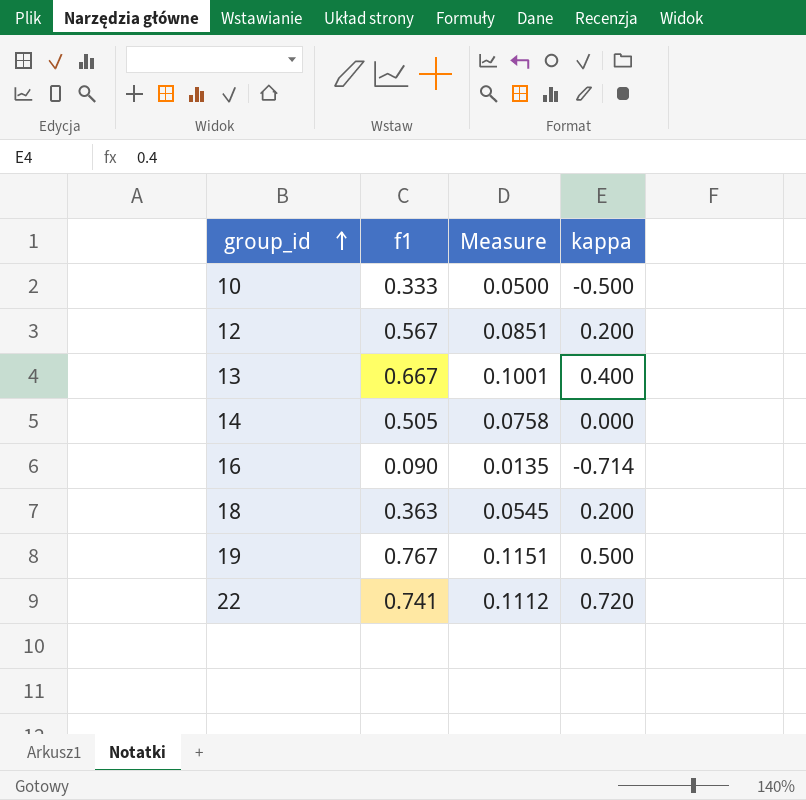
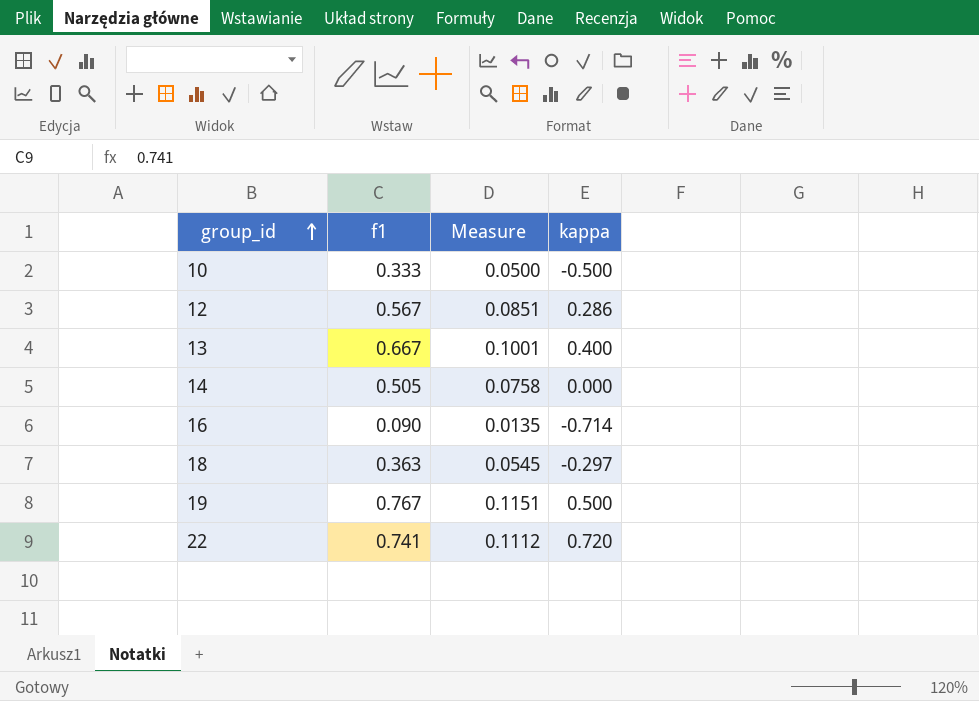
12 | kappa: 0.200 -> 0.286
18 | kappa: 0.200 -> -0.297

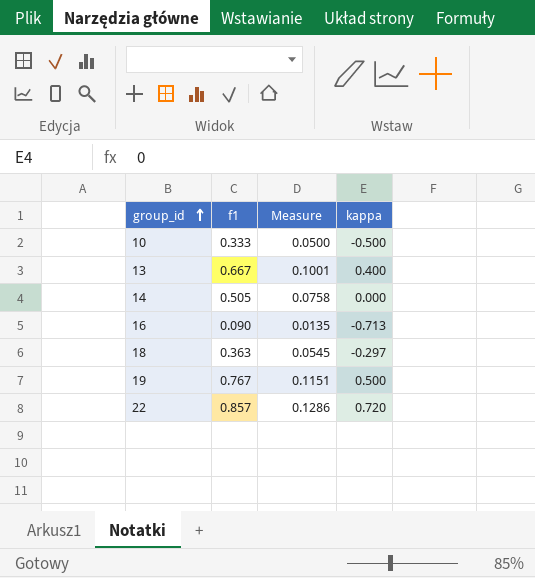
row 12: 0.567 | 0.0851 | 0.286 -> none
16 | kappa: -0.714 -> -0.713
22 | f1: 0.741 -> 0.857
22 | Measure: 0.1112 -> 0.1286

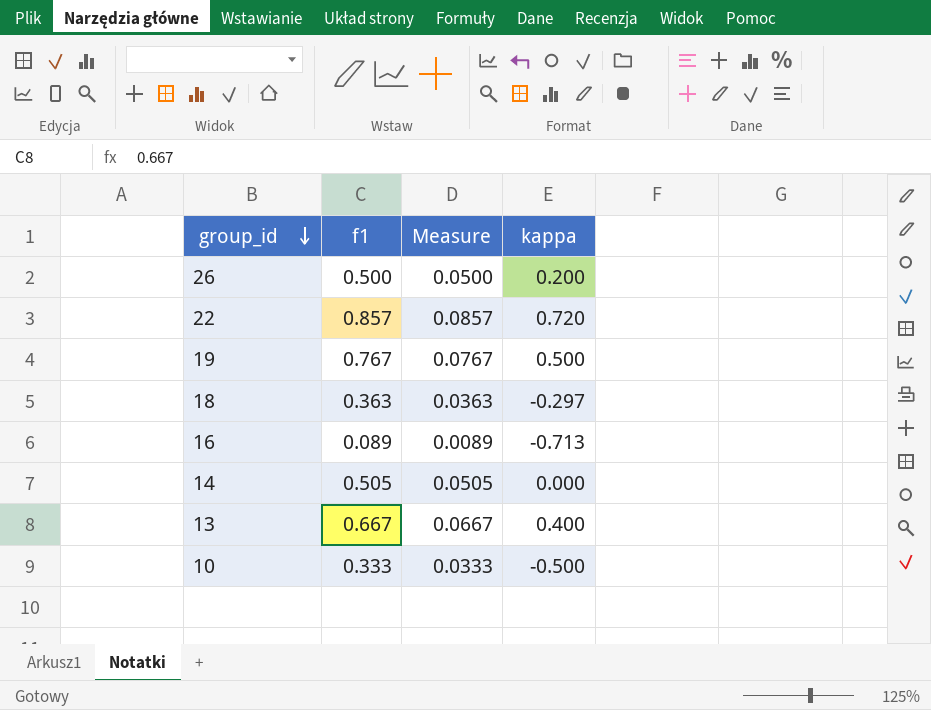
row order: group_id ascending -> group_id descending
column Measure | formula: [f1] * 0.15 -> [f1] * 0.1
row 26: none -> 0.500 | 0.0500 | 0.200
16 | f1: 0.090 -> 0.089

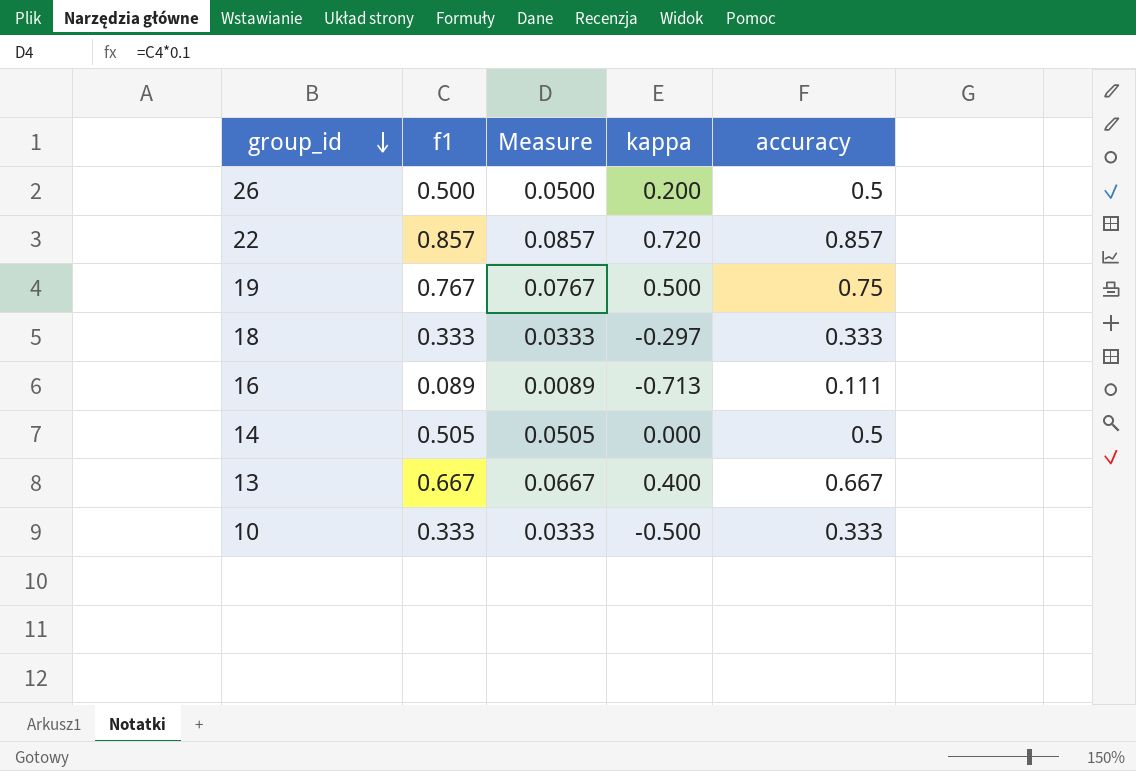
column accuracy | position: none -> 5
18 | f1: 0.363 -> 0.333
18 | Measure: 0.0363 -> 0.0333

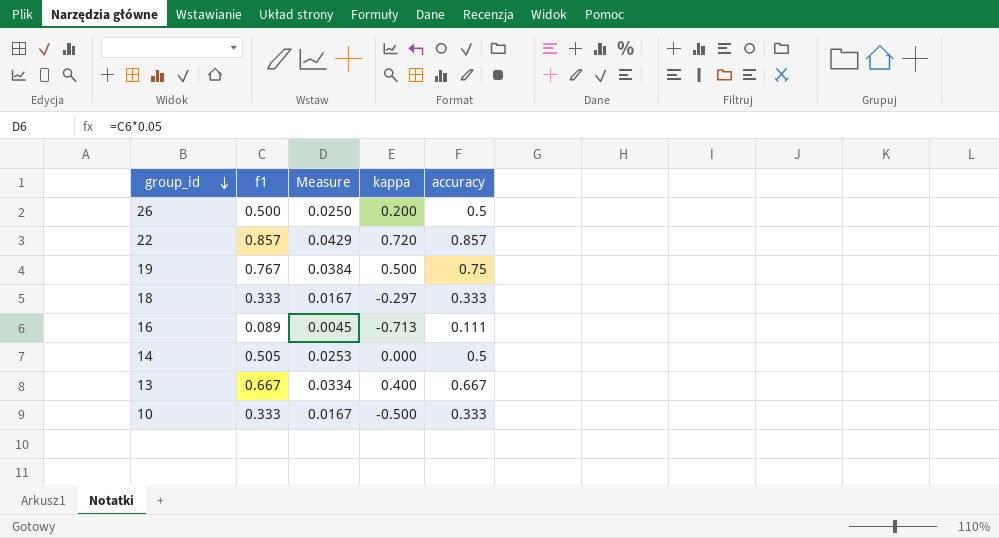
column Measure | formula: [f1] * 0.1 -> [f1] * 0.05

